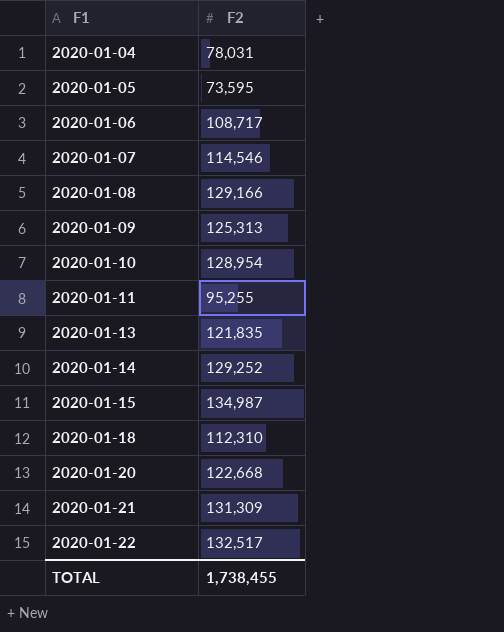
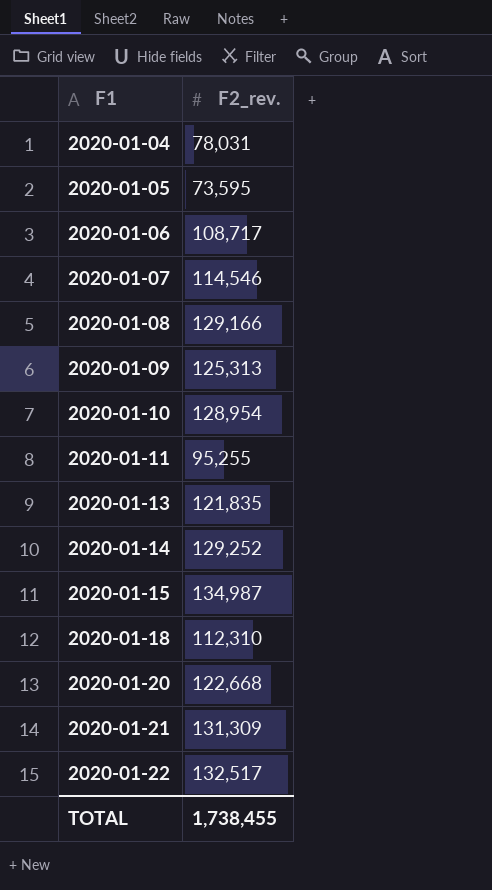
column name: F2 -> F2_rev.

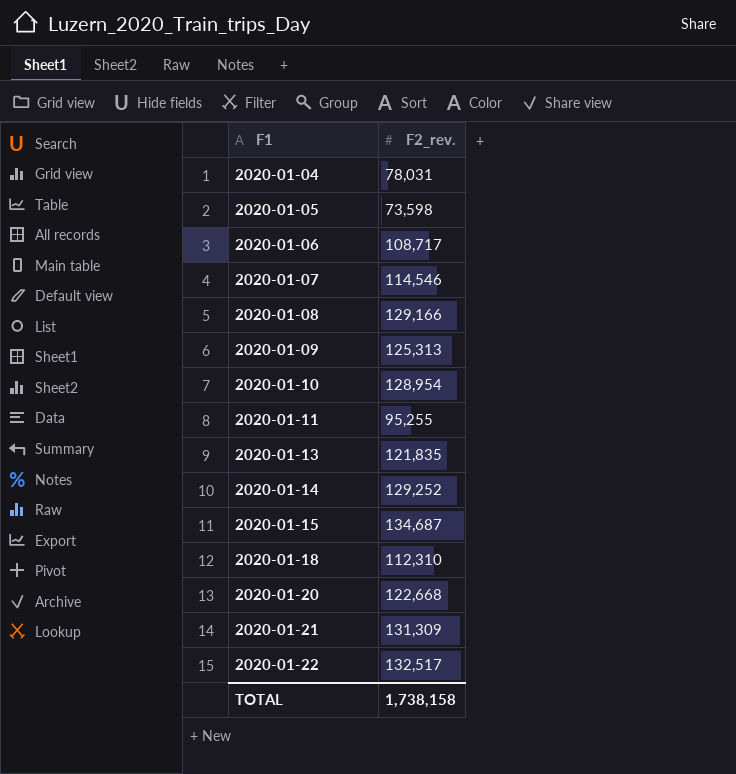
2020-01-05 | F2_rev.: 73,595 -> 73,598
2020-01-15 | F2_rev.: 134,987 -> 134,687
TOTAL | F2_rev.: 1,738,455 -> 1,738,158

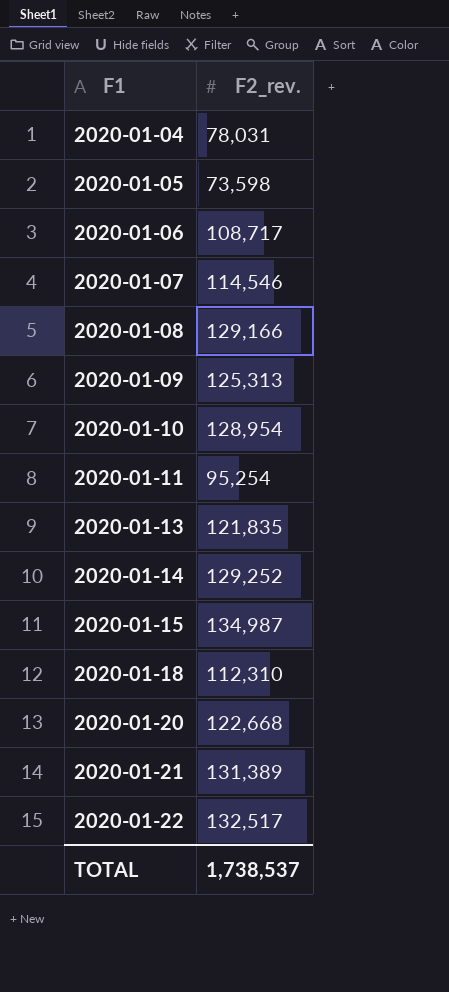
2020-01-11 | F2_rev.: 95,255 -> 95,254
2020-01-15 | F2_rev.: 134,687 -> 134,987
2020-01-21 | F2_rev.: 131,309 -> 131,389
TOTAL | F2_rev.: 1,738,158 -> 1,738,537

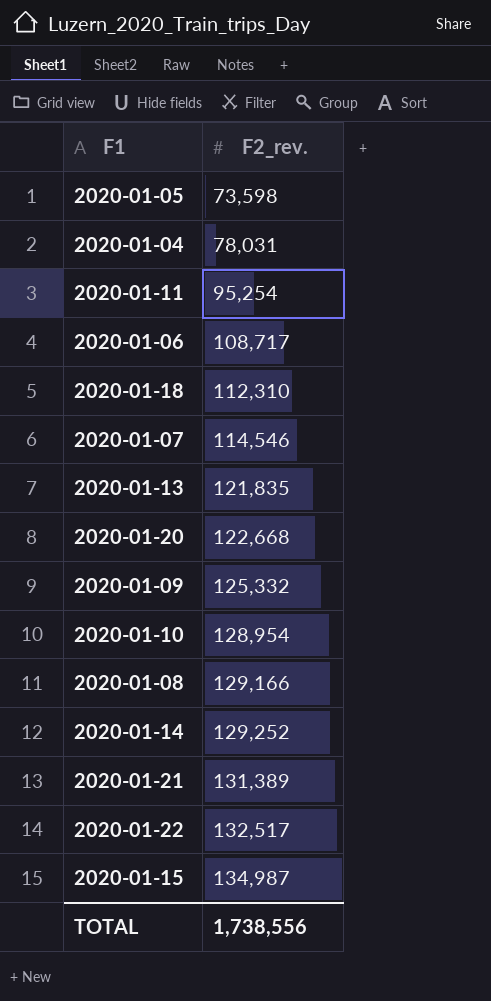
row order: F1 ascending -> F2_rev. ascending
2020-01-09 | F2_rev.: 125,313 -> 125,332
TOTAL | F2_rev.: 1,738,537 -> 1,738,556

